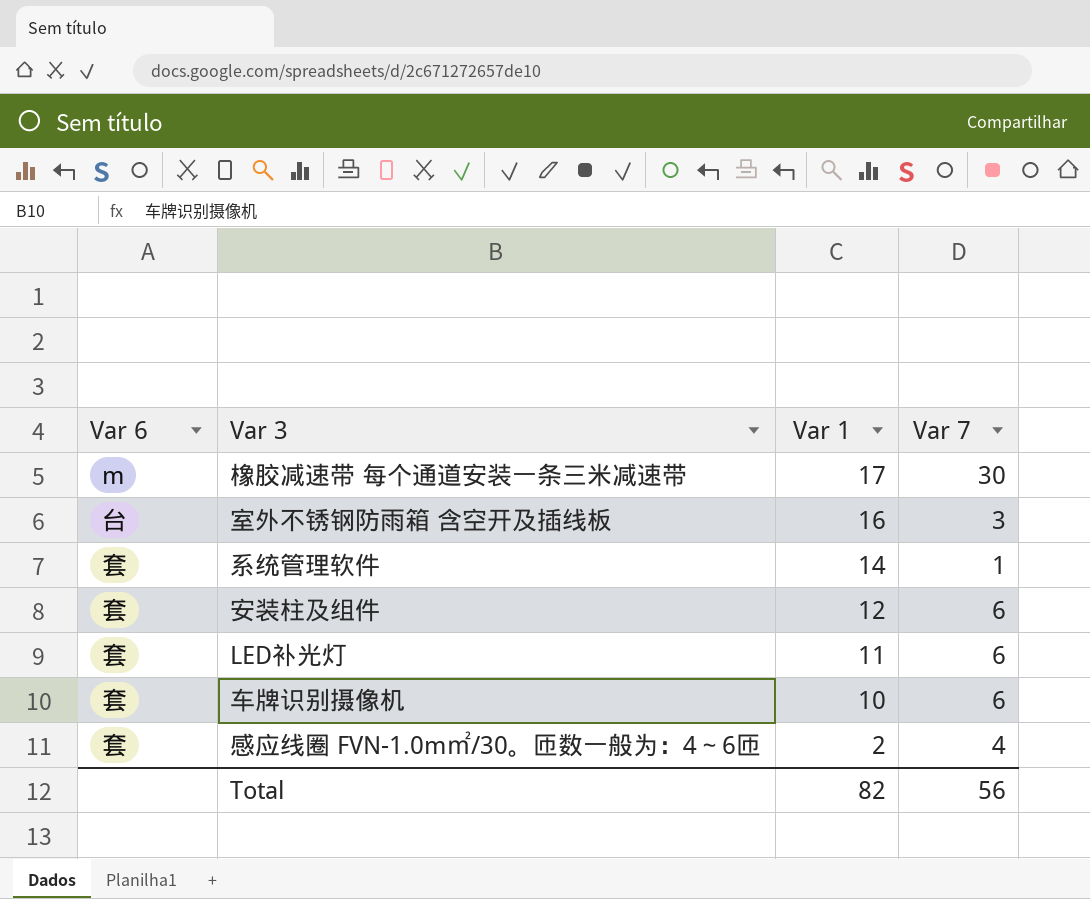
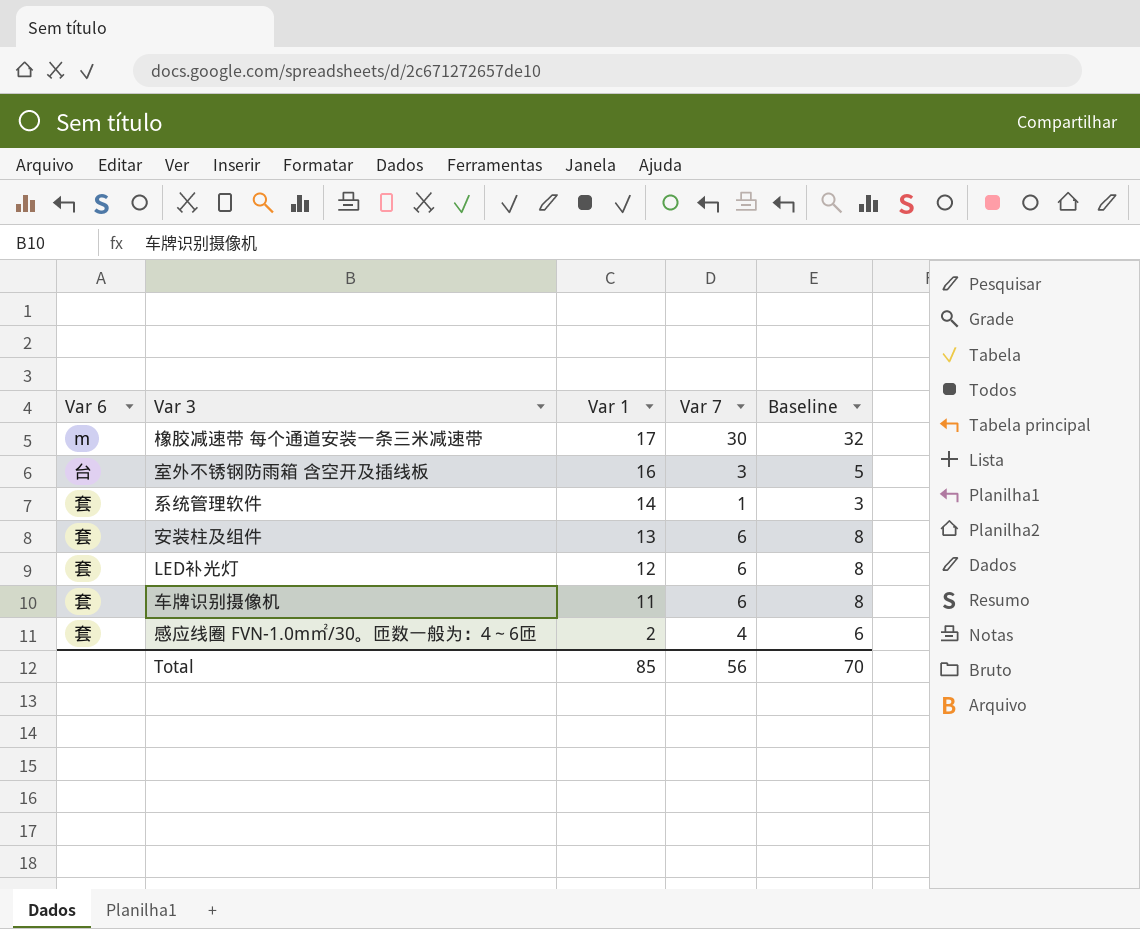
column Baseline | formula: none -> [Var 7] + 2
安装柱及组件 | Var 1: 12 -> 13
LED补光灯 | Var 1: 11 -> 12
车牌识别摄像机 | Var 1: 10 -> 11
Total | Var 1: 82 -> 85

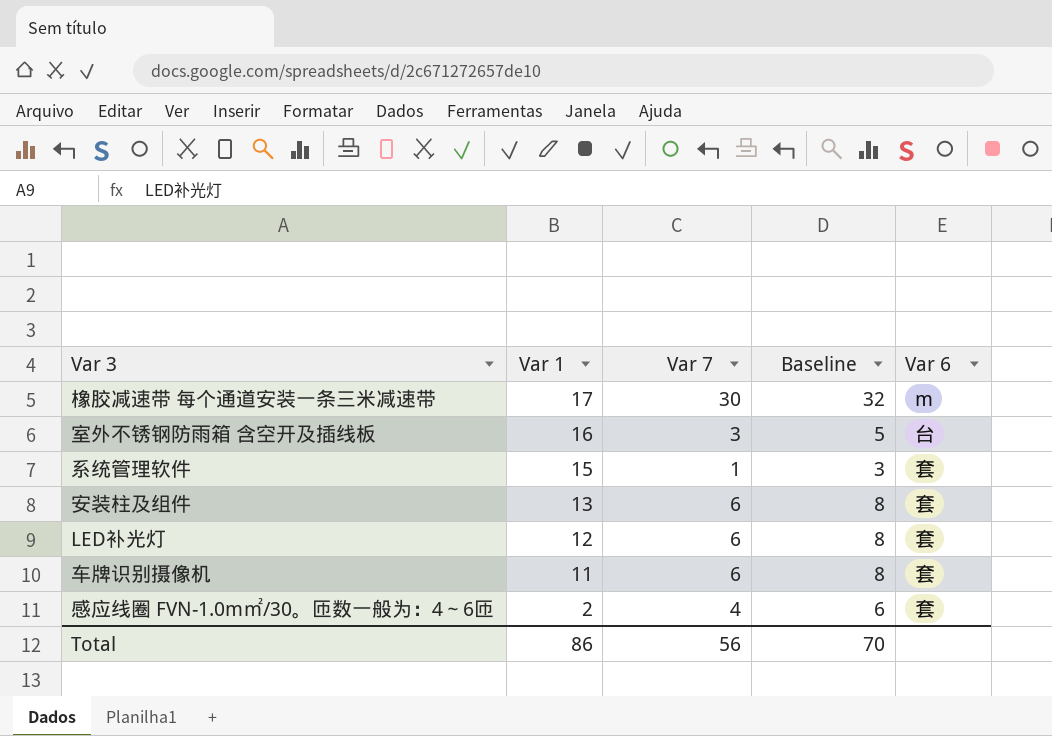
column Var 6 | position: 1 -> 5
系统管理软件 | Var 1: 14 -> 15
Total | Var 1: 85 -> 86

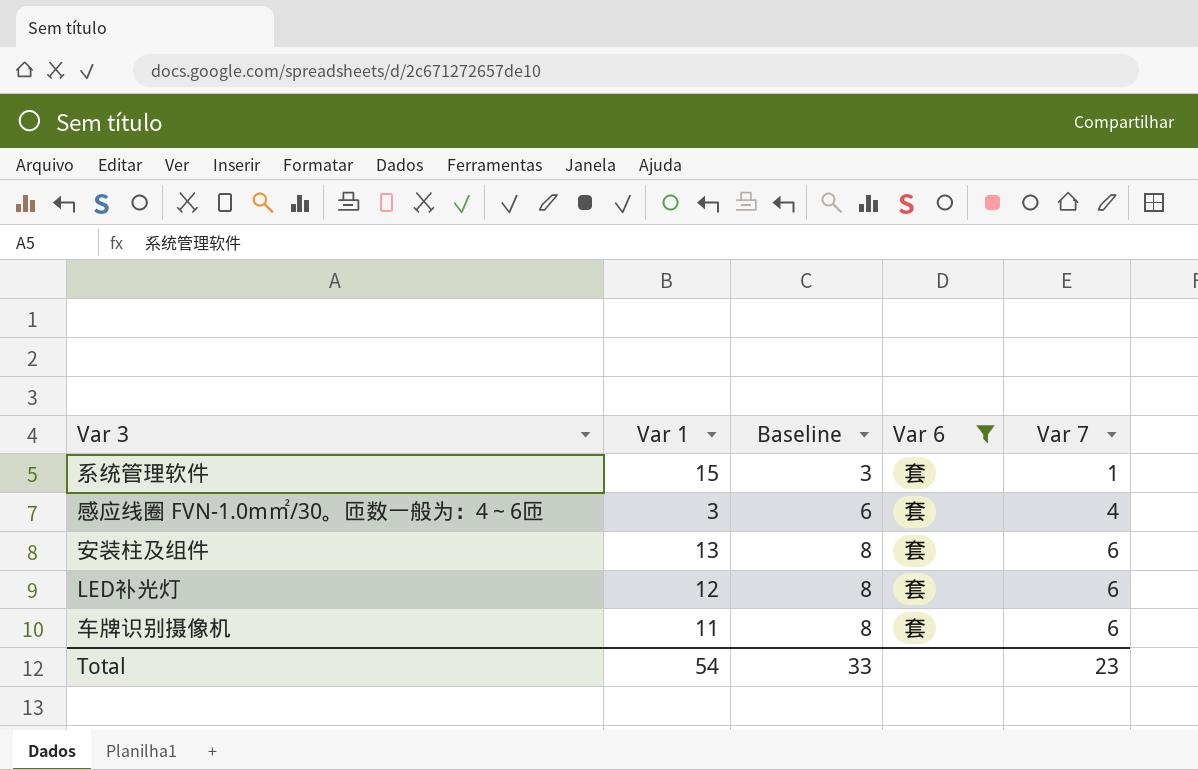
filter: none -> Var 6 = 套
row order: Var 1 descending -> Baseline ascending
column Var 7 | position: 3 -> 5
感应线圈 FVN-1.0m㎡/30。匝数一般为：4～6匝 | Var 1: 2 -> 3
Total | Var 1: 86 -> 54
Total | Baseline: 70 -> 33
Total | Var 7: 56 -> 23

